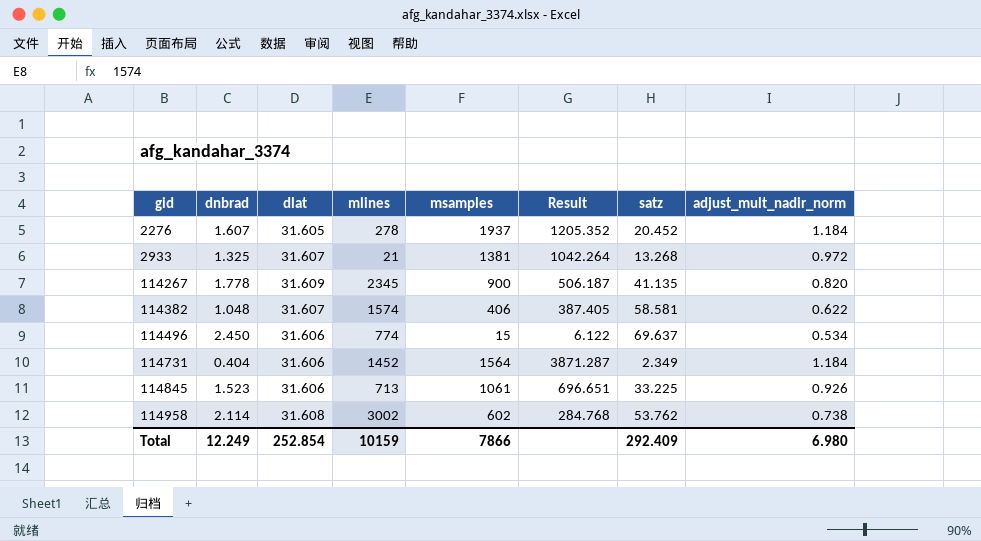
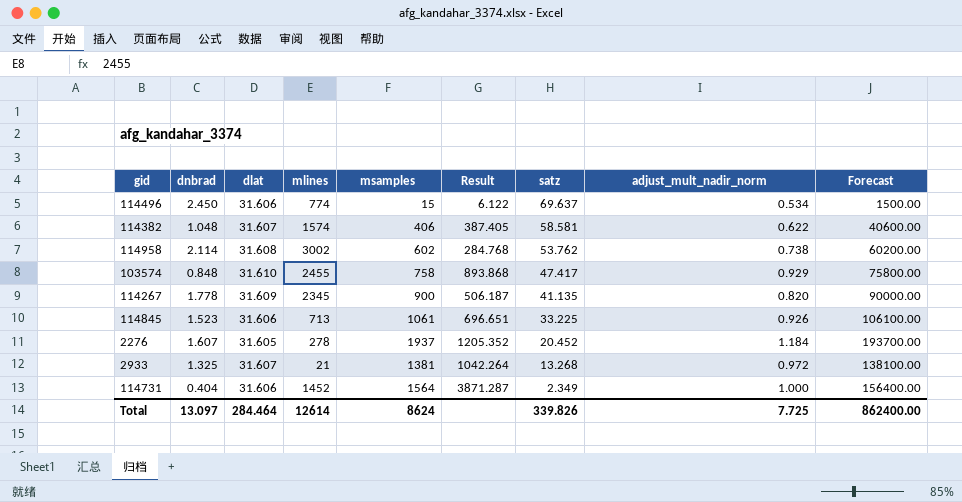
row order: gid ascending -> satz descending
column Forecast | formula: none -> [msamples] * 100
row 103574: none -> 0.848 | 31.610 | 2455 | 758 | 893.868 | 47.417 | 0.929 | 75800.00
114731 | adjust_mult_nadir_norm: 1.184 -> 1.000
Total | dnbrad: 12.249 -> 13.097
Total | dlat: 252.854 -> 284.464
Total | mlines: 10159 -> 12614
Total | msamples: 7866 -> 8624
Total | satz: 292.409 -> 339.826
Total | adjust_mult_nadir_norm: 6.980 -> 7.725

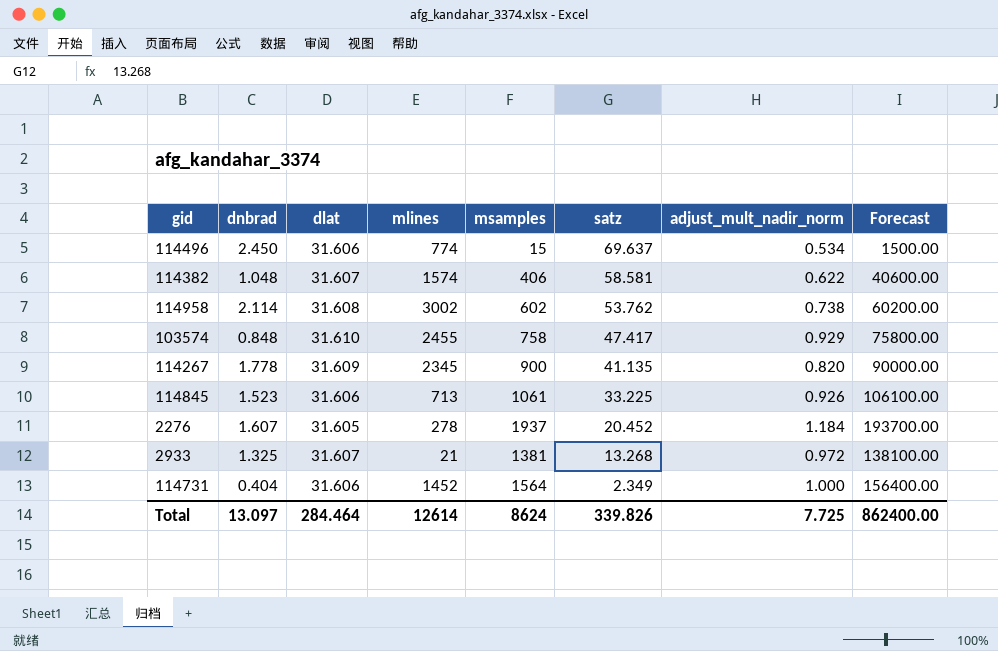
column Result | formula: [msamples] / [dnbrad] -> none

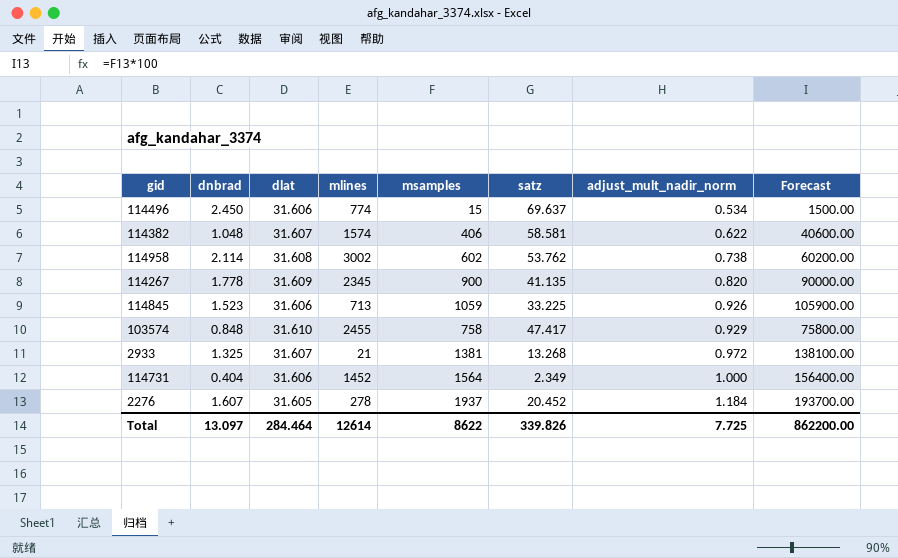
row order: satz descending -> adjust_mult_nadir_norm ascending
114845 | msamples: 1061 -> 1059
114845 | Forecast: 106100.00 -> 105900.00
Total | msamples: 8624 -> 8622
Total | Forecast: 862400.00 -> 862200.00

